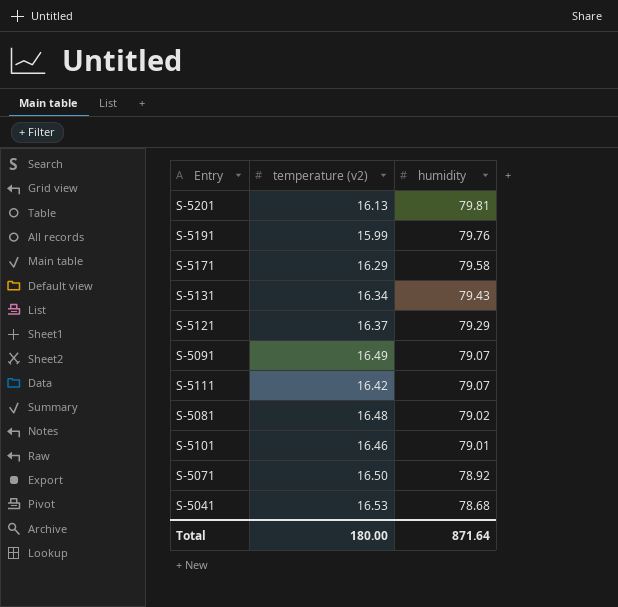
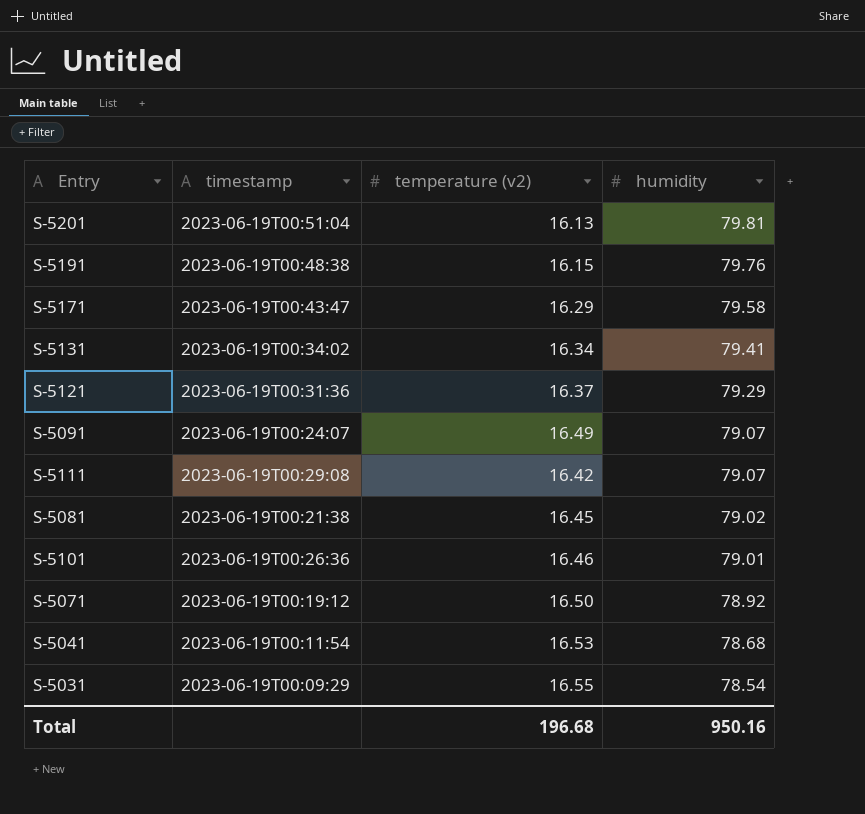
column timestamp | position: none -> 2
S-5191 | temperature (v2): 15.99 -> 16.15
S-5131 | humidity: 79.43 -> 79.41
S-5081 | temperature (v2): 16.48 -> 16.45
row S-5031: none -> 2023-06-19T00:09:29 | 16.55 | 78.54
Total | temperature (v2): 180.00 -> 196.68
Total | humidity: 871.64 -> 950.16

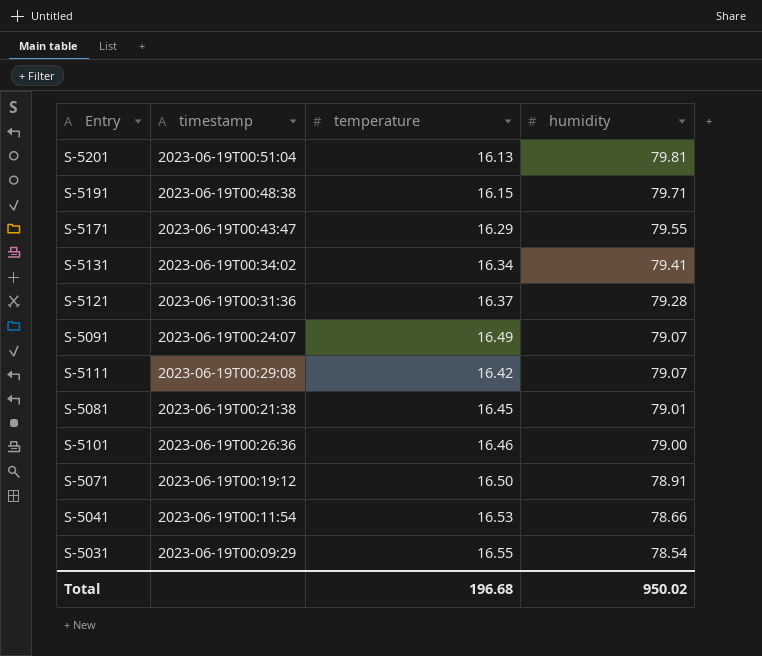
column name: temperature (v2) -> temperature
S-5191 | humidity: 79.76 -> 79.71
S-5171 | humidity: 79.58 -> 79.55
S-5121 | humidity: 79.29 -> 79.28
S-5081 | humidity: 79.02 -> 79.01
S-5101 | humidity: 79.01 -> 79.00
S-5071 | humidity: 78.92 -> 78.91
S-5041 | humidity: 78.68 -> 78.66
Total | humidity: 950.16 -> 950.02

